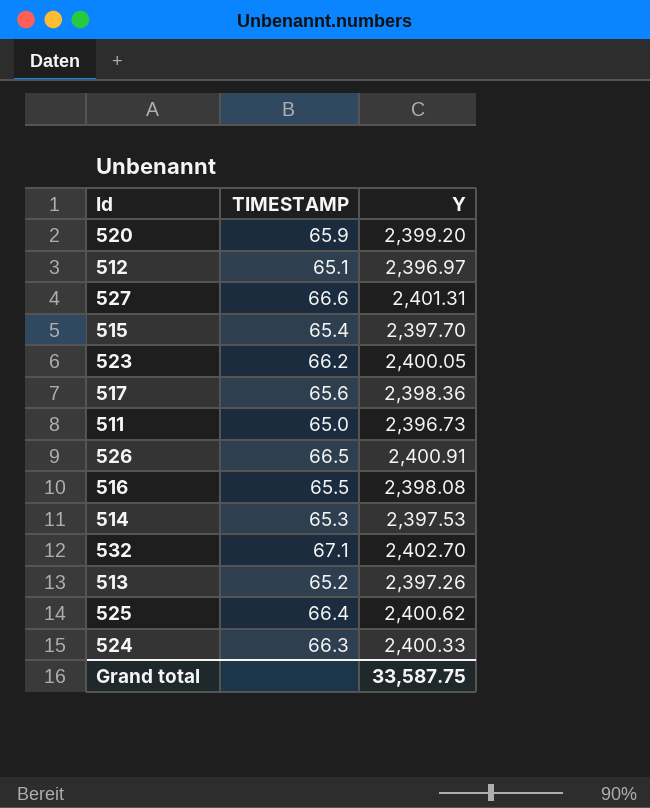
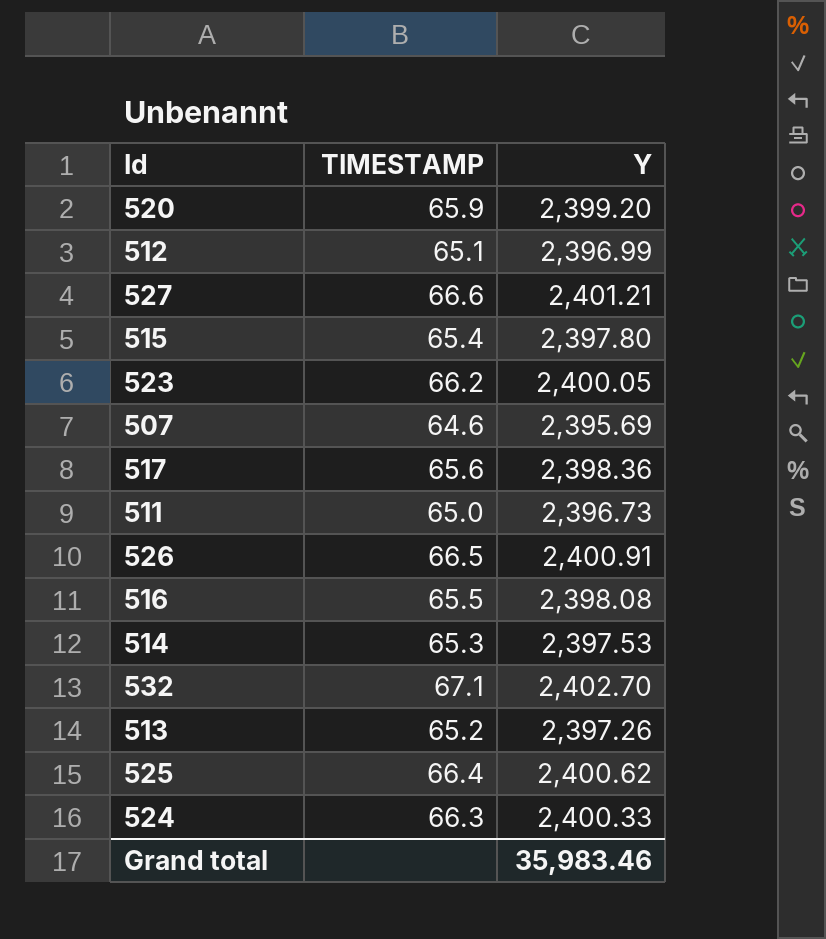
512 | Y: 2,396.97 -> 2,396.99
527 | Y: 2,401.31 -> 2,401.21
515 | Y: 2,397.70 -> 2,397.80
row 507: none -> 64.6 | 2,395.69
Grand total | Y: 33,587.75 -> 35,983.46

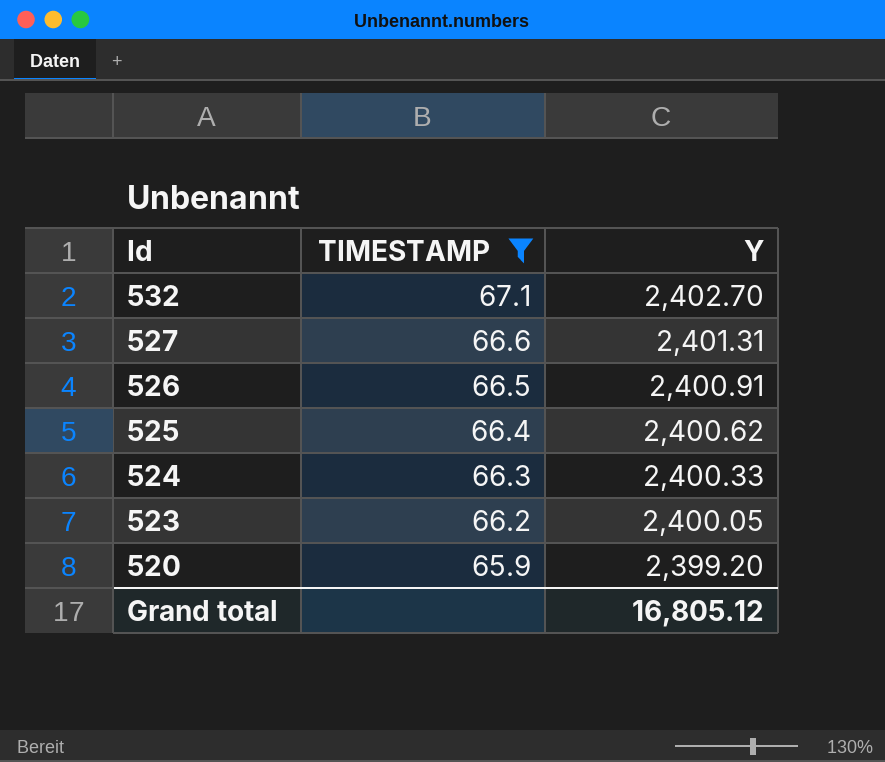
filter: none -> TIMESTAMP >= 65.9
row order: none -> Id descending
527 | Y: 2,401.21 -> 2,401.31
Grand total | Y: 35,983.46 -> 16,805.12

